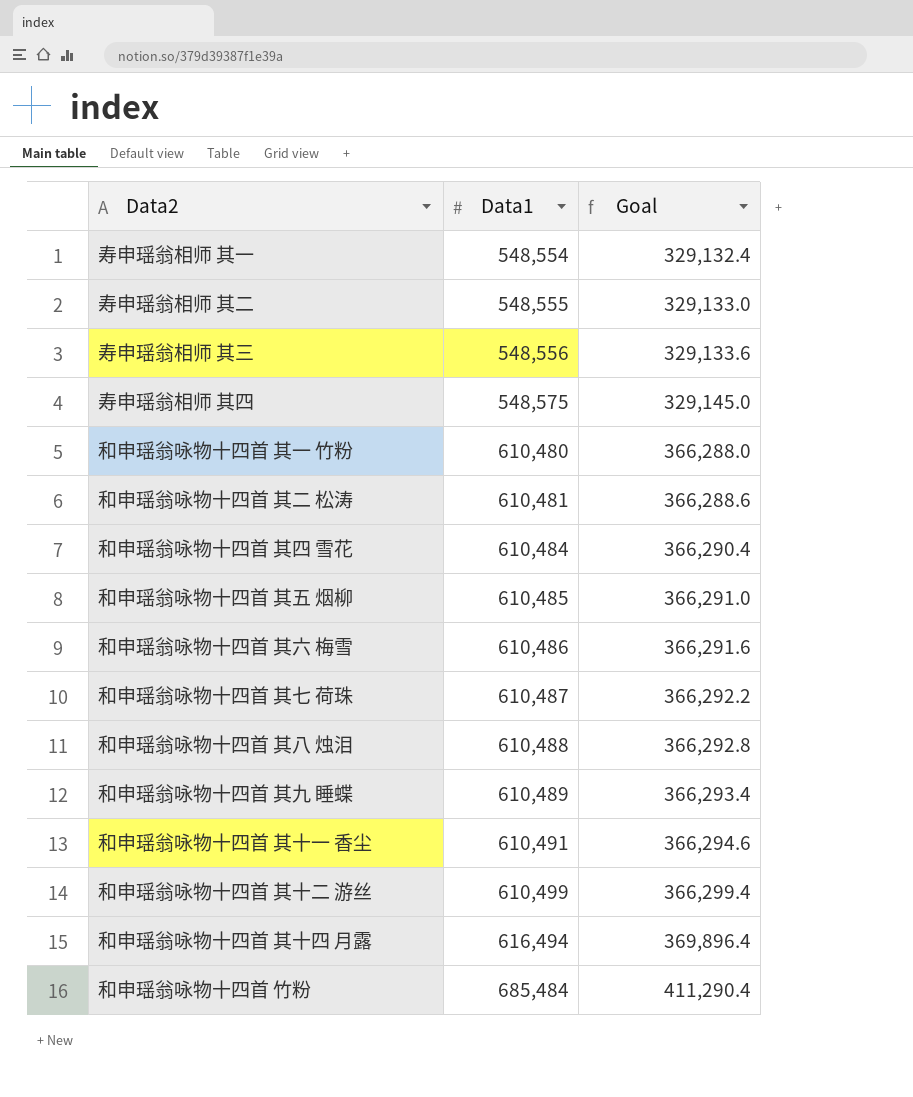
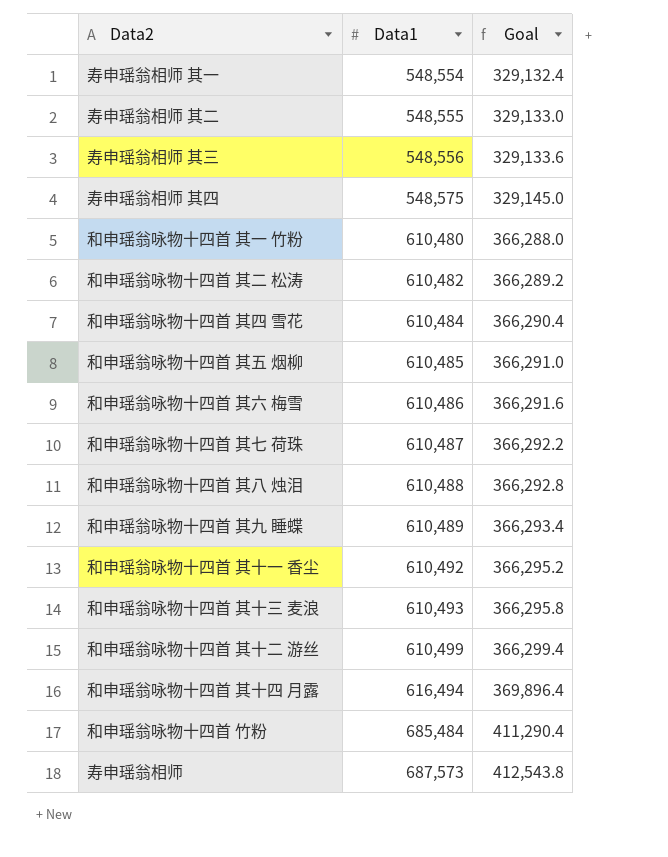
和申瑶翁咏物十四首 其二 松涛 | Data1: 610,481 -> 610,482
和申瑶翁咏物十四首 其二 松涛 | Goal: 366,288.6 -> 366,289.2
和申瑶翁咏物十四首 其十一 香尘 | Data1: 610,491 -> 610,492
和申瑶翁咏物十四首 其十一 香尘 | Goal: 366,294.6 -> 366,295.2
row 和申瑶翁咏物十四首 其十三 麦浪: none -> 610,493 | 366,295.8
row 寿申瑶翁相师: none -> 687,573 | 412,543.8

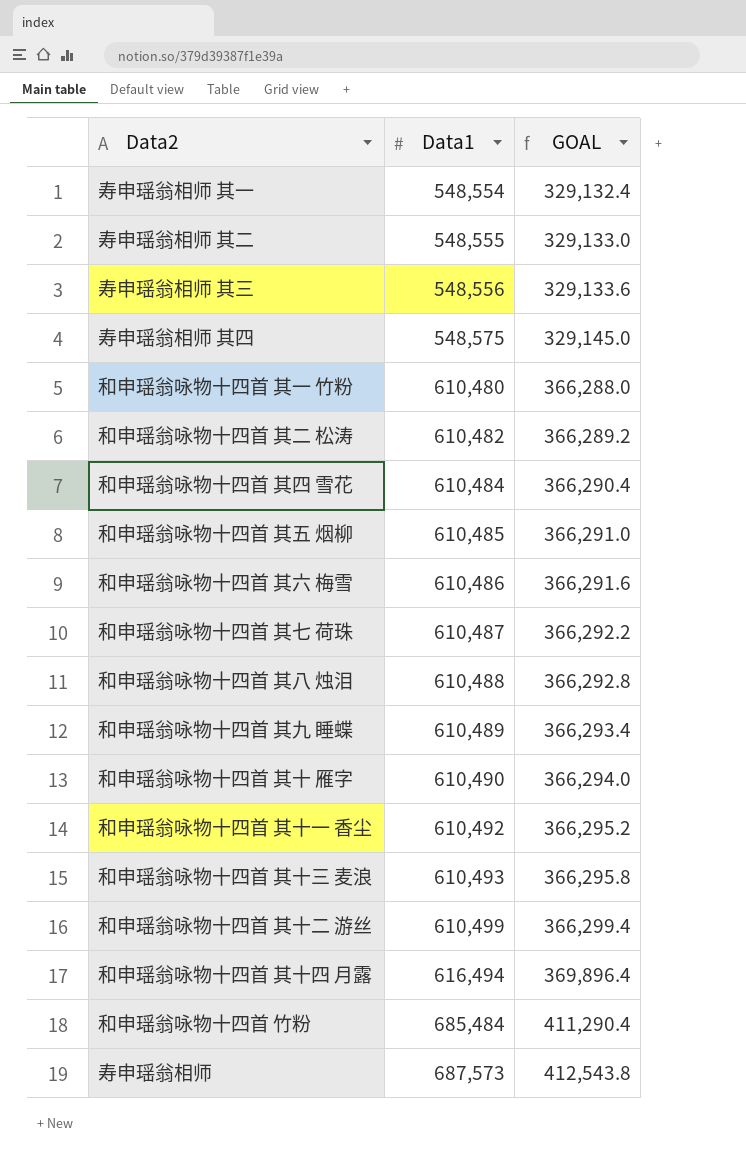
column name: Goal -> GOAL
row 和申瑶翁咏物十四首 其十 雁字: none -> 610,490 | 366,294.0

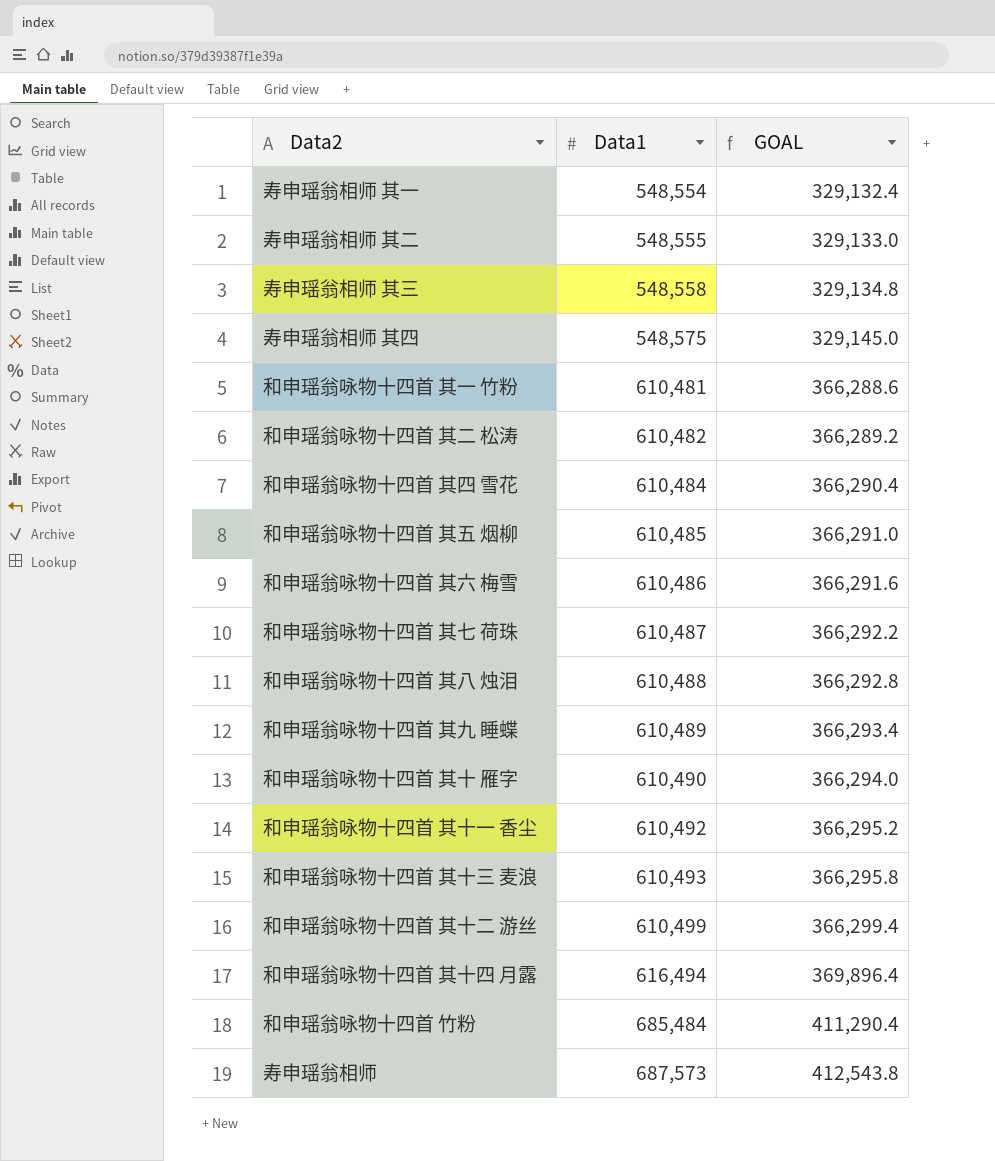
寿申瑶翁相师 其三 | Data1: 548,556 -> 548,558
寿申瑶翁相师 其三 | GOAL: 329,133.6 -> 329,134.8
和申瑶翁咏物十四首 其一 竹粉 | Data1: 610,480 -> 610,481
和申瑶翁咏物十四首 其一 竹粉 | GOAL: 366,288.0 -> 366,288.6

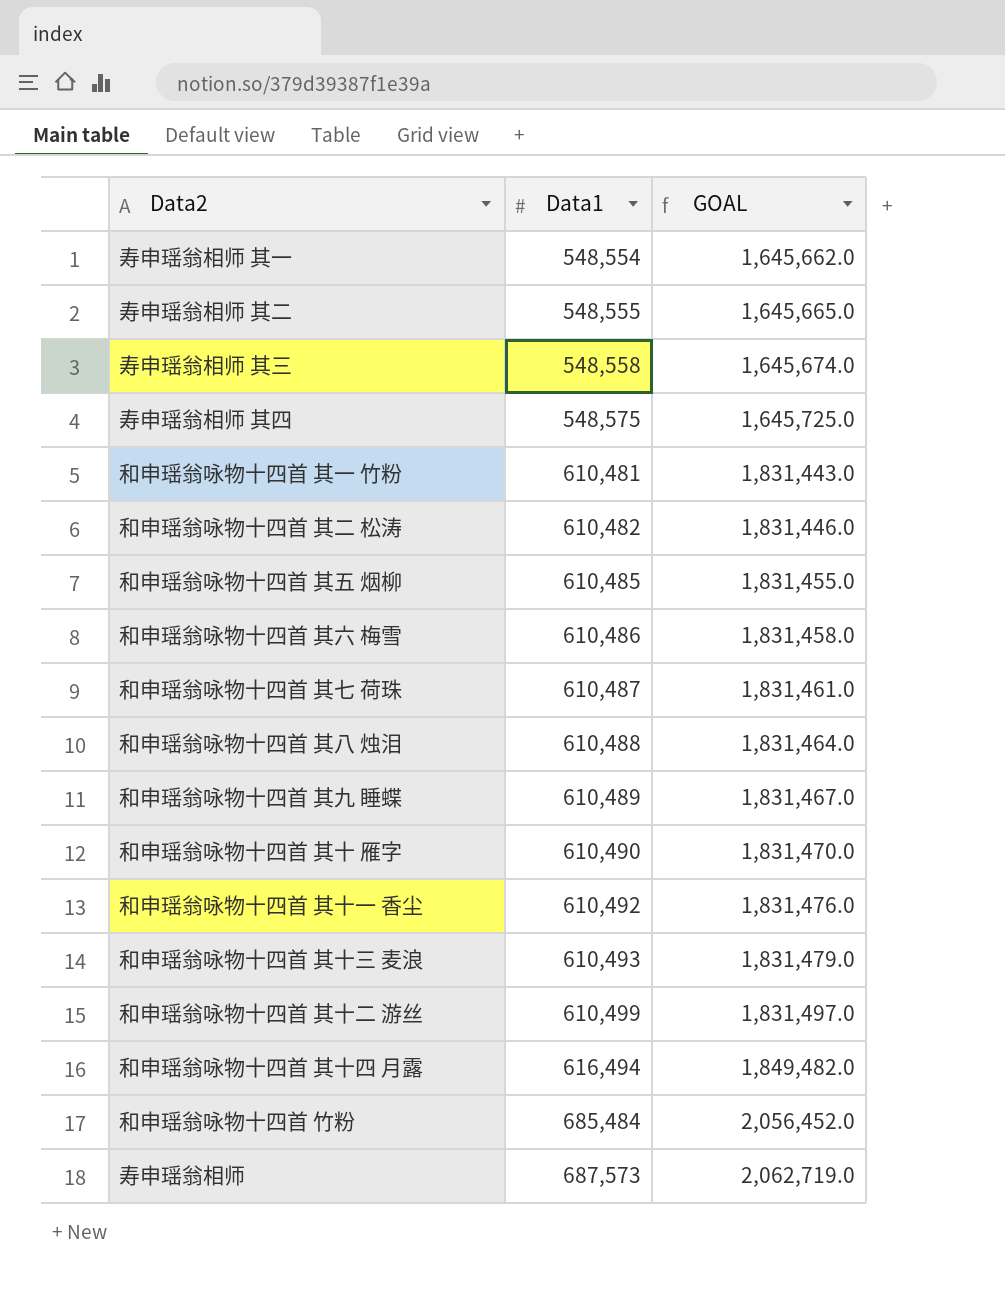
column GOAL | formula: [Data1] * 0.6 -> [Data1] * 3
row 和申瑶翁咏物十四首 其四 雪花: 610,484 | 366,290.4 -> none

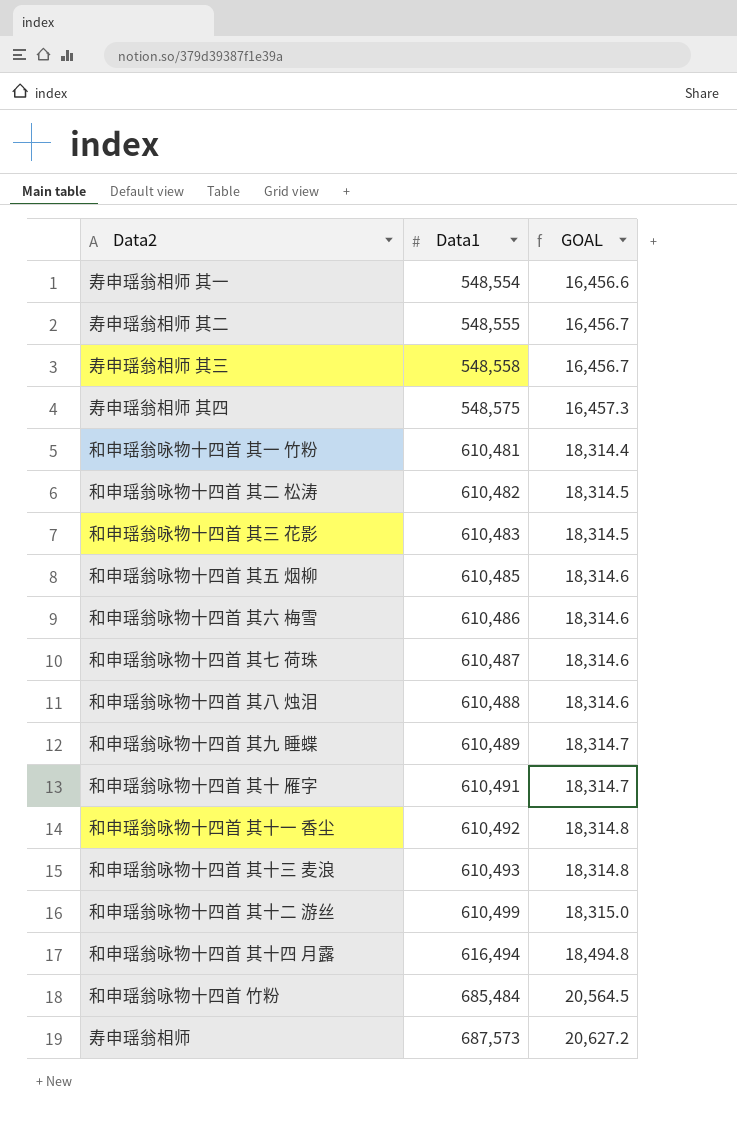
column GOAL | formula: [Data1] * 3 -> [Data1] * 0.03
row 和申瑶翁咏物十四首 其三 花影: none -> 610,483 | 18,314.5
和申瑶翁咏物十四首 其十 雁字 | Data1: 610,490 -> 610,491

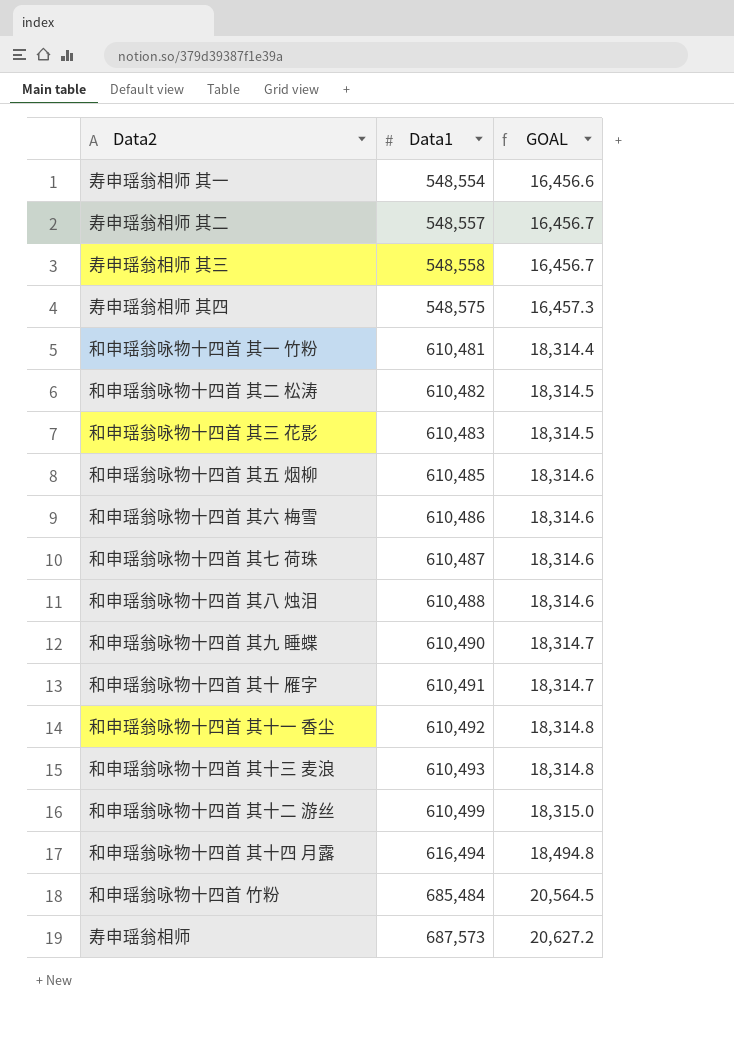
寿申瑶翁相师 其二 | Data1: 548,555 -> 548,557
和申瑶翁咏物十四首 其九 睡蝶 | Data1: 610,489 -> 610,490

